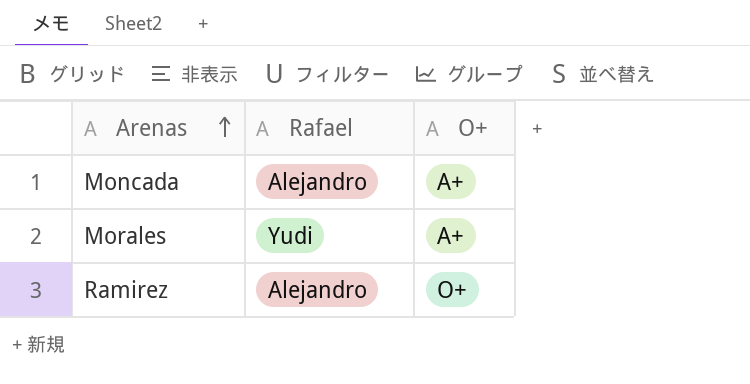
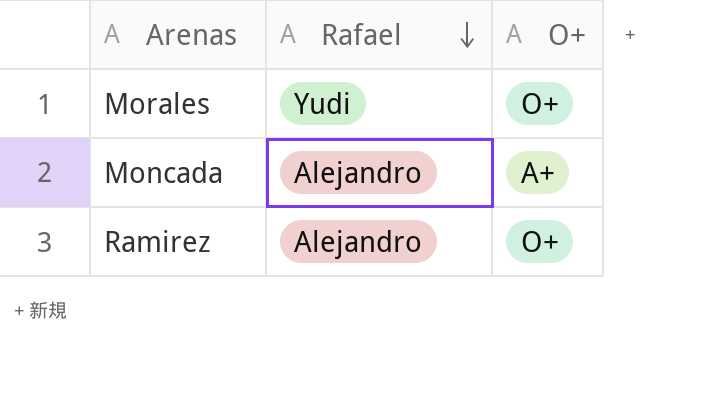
row order: Arenas ascending -> Rafael descending
Morales | O+: A+ -> O+

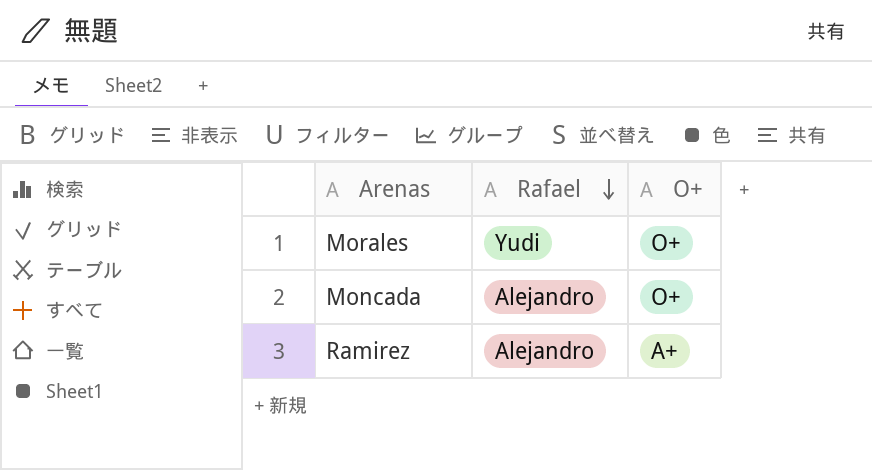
Moncada | O+: A+ -> O+
Ramirez | O+: O+ -> A+

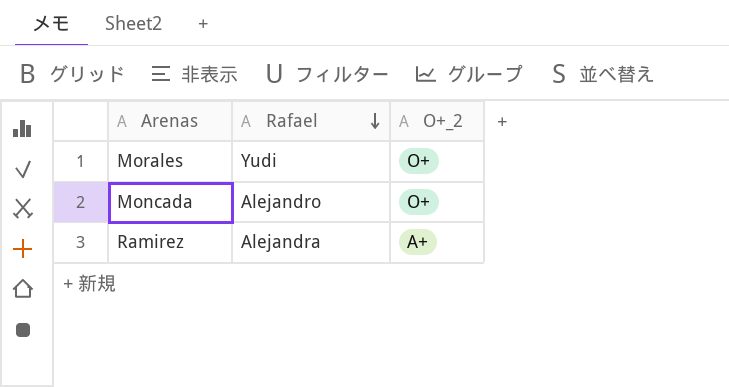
column name: O+ -> O+_2
Ramirez | Rafael: Alejandro -> Alejandra

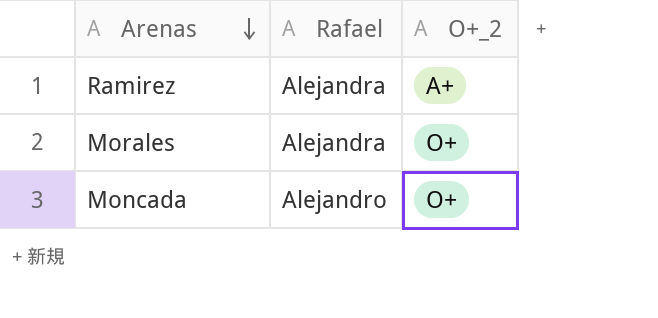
row order: Rafael descending -> Arenas descending
Morales | Rafael: Yudi -> Alejandra

